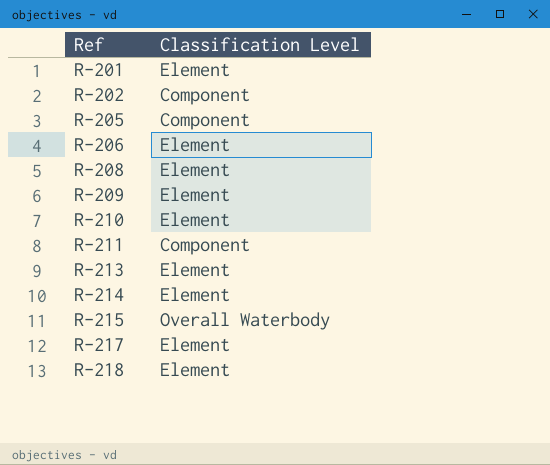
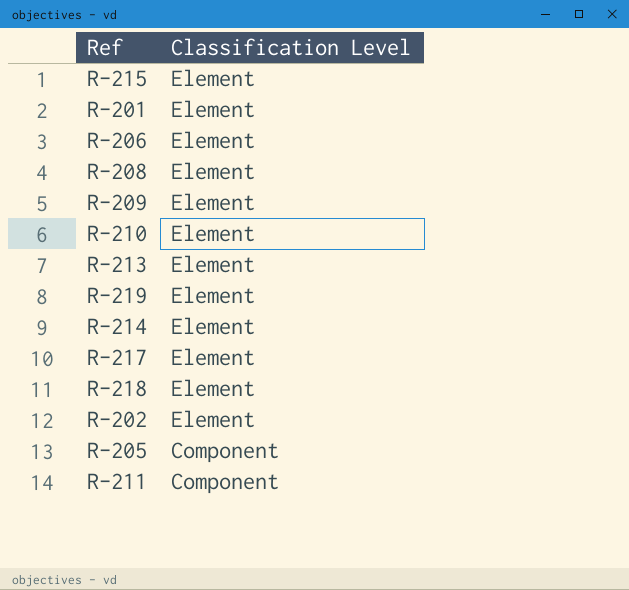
row order: Ref ascending -> Classification Level descending
R-215 | Classification Level: Overall Waterbody -> Element
row R-219: none -> Element
R-202 | Classification Level: Component -> Element

